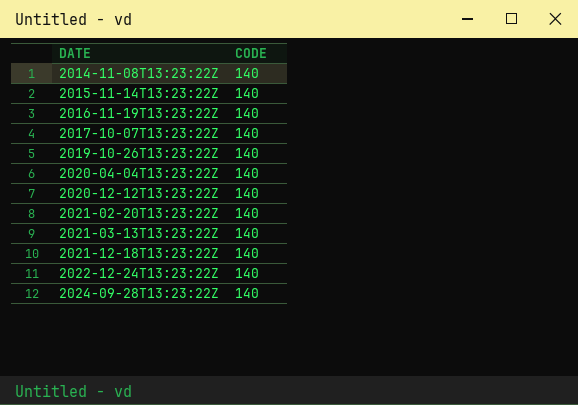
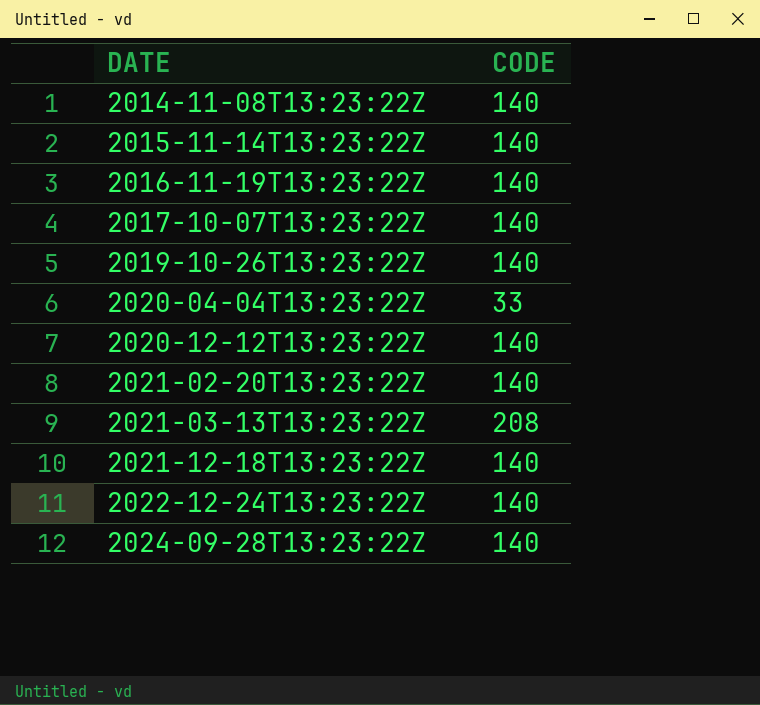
2020-04-04T13:23:22Z | CODE: 140 -> 33
2021-03-13T13:23:22Z | CODE: 140 -> 208

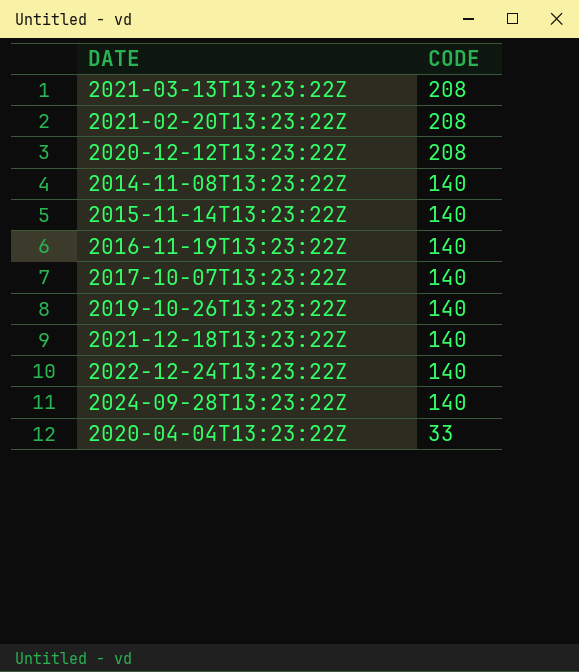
row order: DATE ascending -> CODE descending
2021-02-20T13:23:22Z | CODE: 140 -> 208
2020-12-12T13:23:22Z | CODE: 140 -> 208

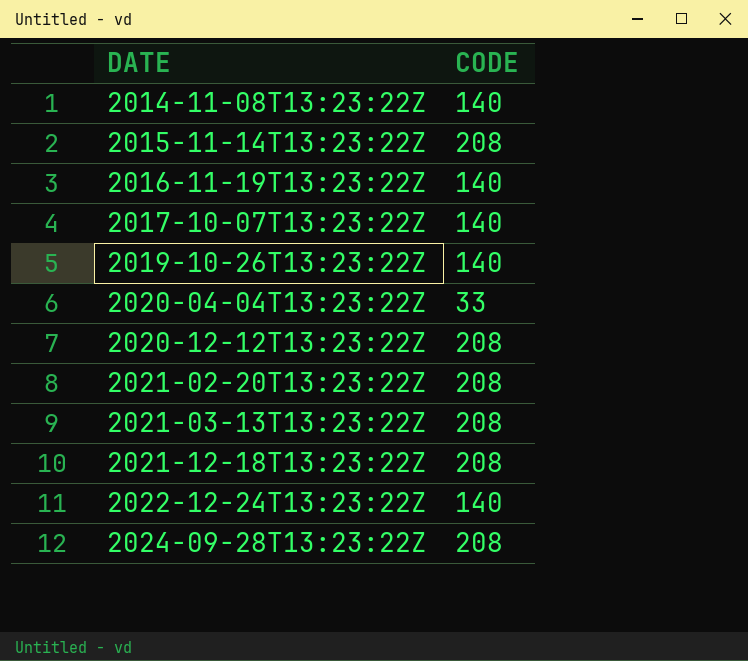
row order: CODE descending -> DATE ascending
2015-11-14T13:23:22Z | CODE: 140 -> 208
2021-12-18T13:23:22Z | CODE: 140 -> 208
2024-09-28T13:23:22Z | CODE: 140 -> 208

